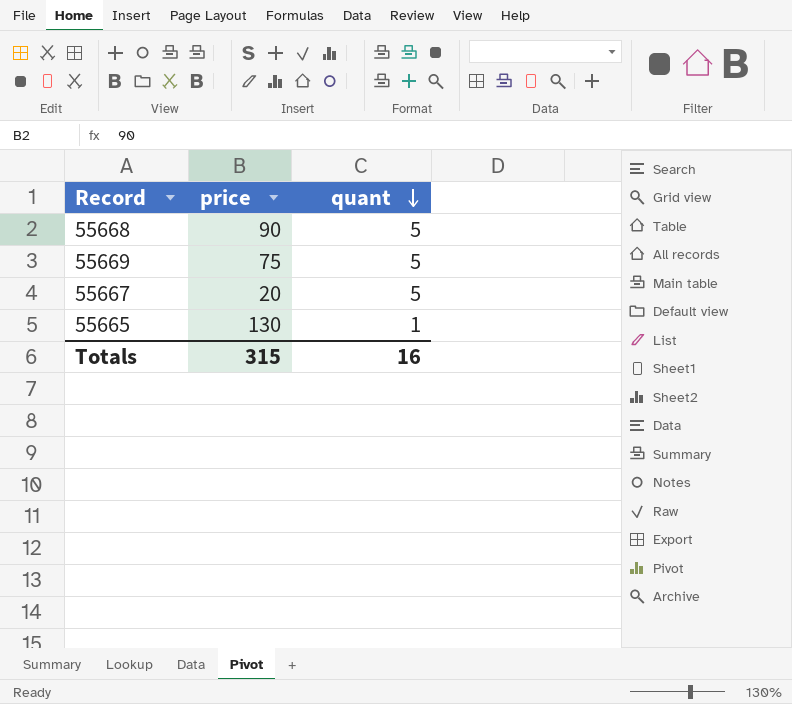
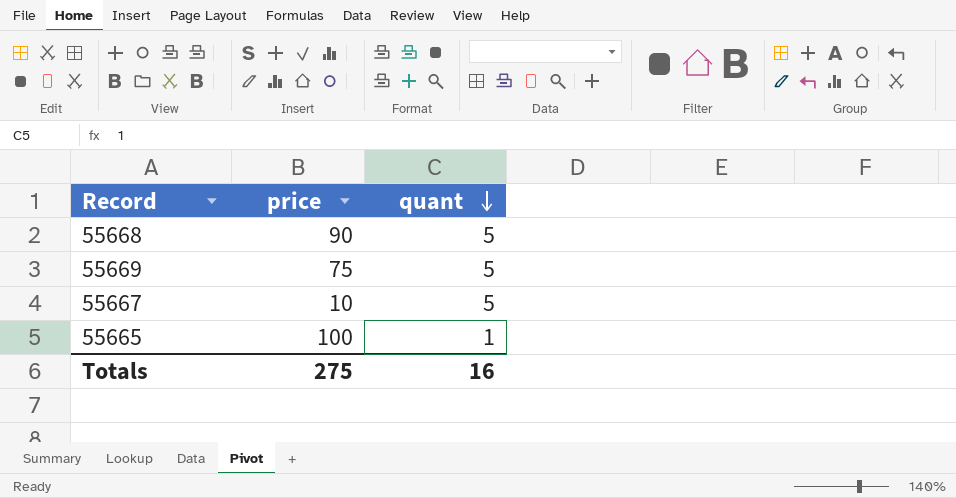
55667 | price: 20 -> 10
55665 | price: 130 -> 100
Totals | price: 315 -> 275

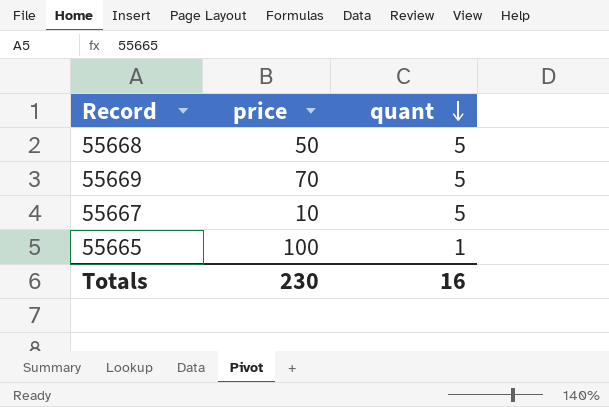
55668 | price: 90 -> 50
55669 | price: 75 -> 70
Totals | price: 275 -> 230

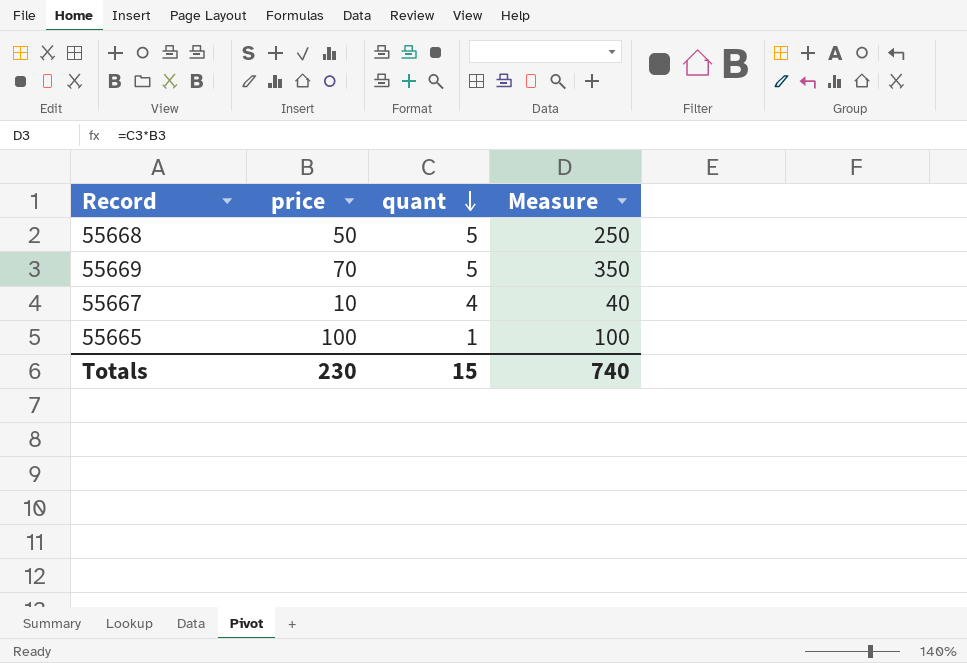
column Measure | formula: none -> [price] * [quant]
55667 | quant: 5 -> 4
Totals | quant: 16 -> 15

